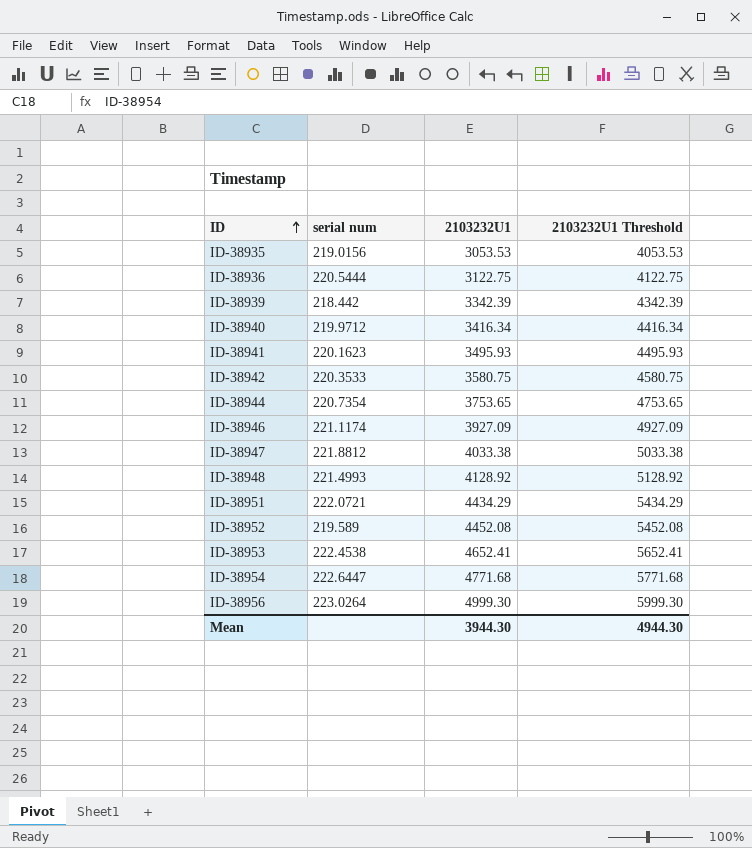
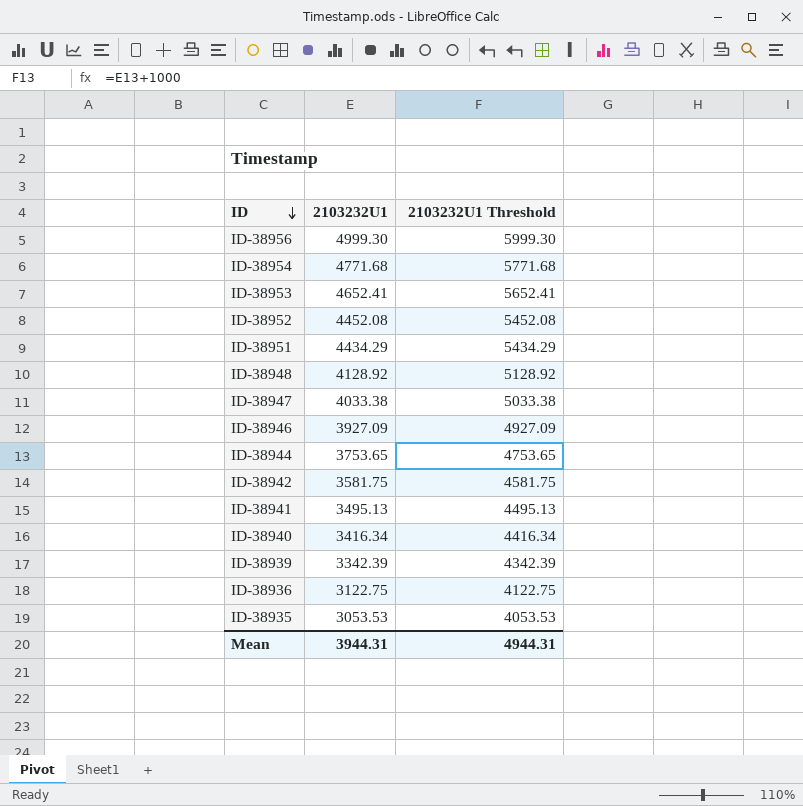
row order: ID ascending -> ID descending
column serial num | position: 2 -> none
ID-38942 | 2103232U1: 3580.75 -> 3581.75
ID-38942 | 2103232U1 Threshold: 4580.75 -> 4581.75
ID-38941 | 2103232U1: 3495.93 -> 3495.13
ID-38941 | 2103232U1 Threshold: 4495.93 -> 4495.13
Mean | 2103232U1: 3944.30 -> 3944.31
Mean | 2103232U1 Threshold: 4944.30 -> 4944.31

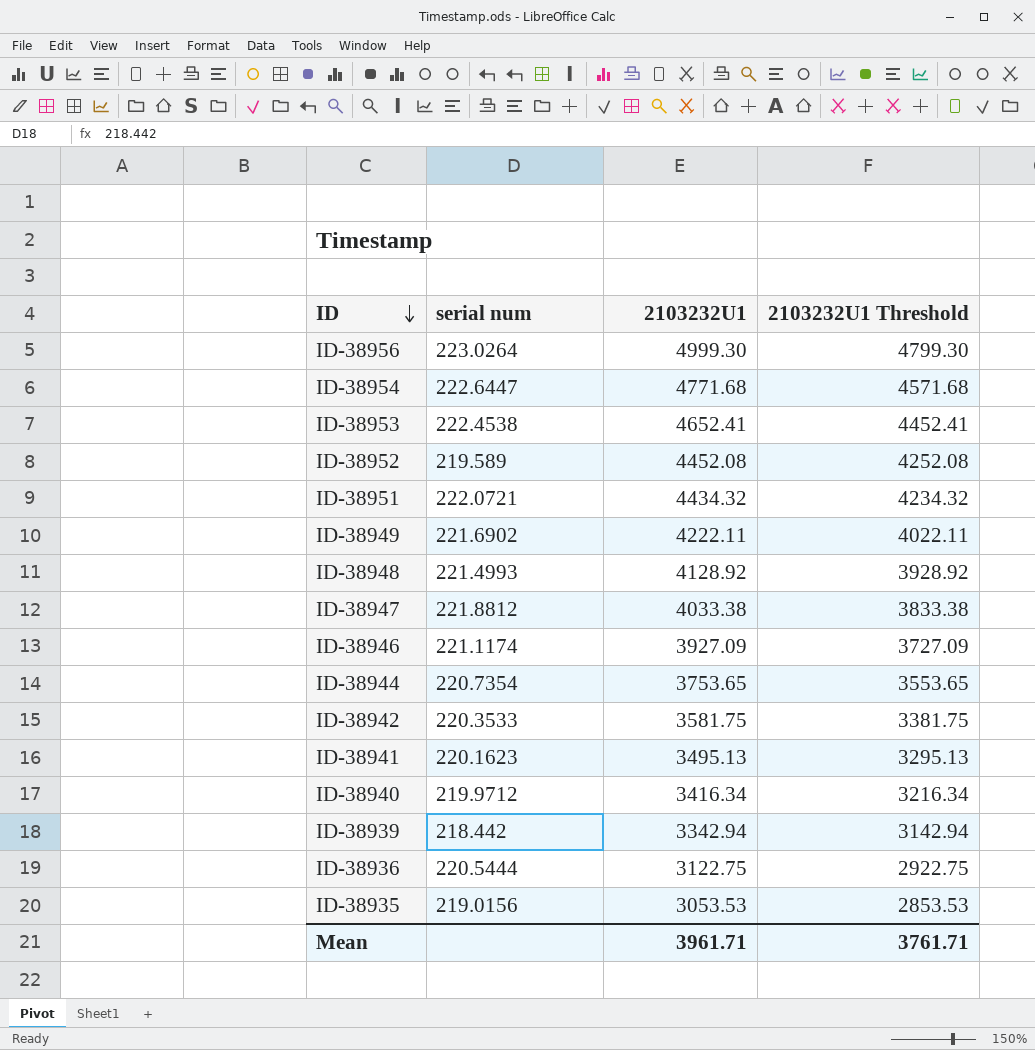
column serial num | position: none -> 2
column 2103232U1 Threshold | formula: [2103232U1] + 1000 -> [2103232U1] - 200
ID-38951 | 2103232U1: 4434.29 -> 4434.32
row ID-38949: none -> 221.6902 | 4222.11 | 4022.11
ID-38939 | 2103232U1: 3342.39 -> 3342.94
Mean | 2103232U1: 3944.31 -> 3961.71
Mean | 2103232U1 Threshold: 4944.31 -> 3761.71

